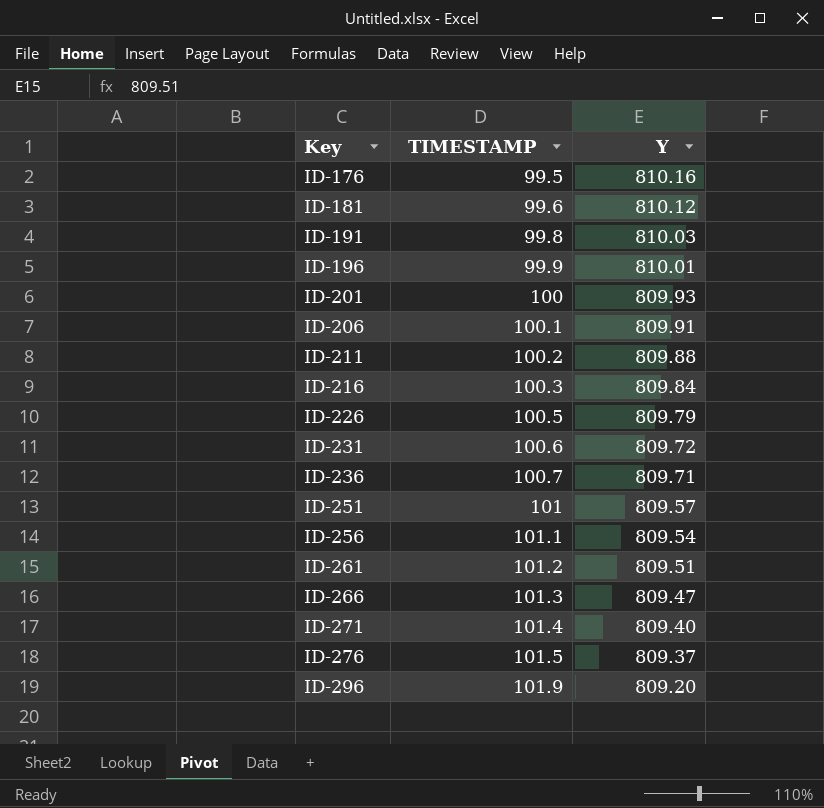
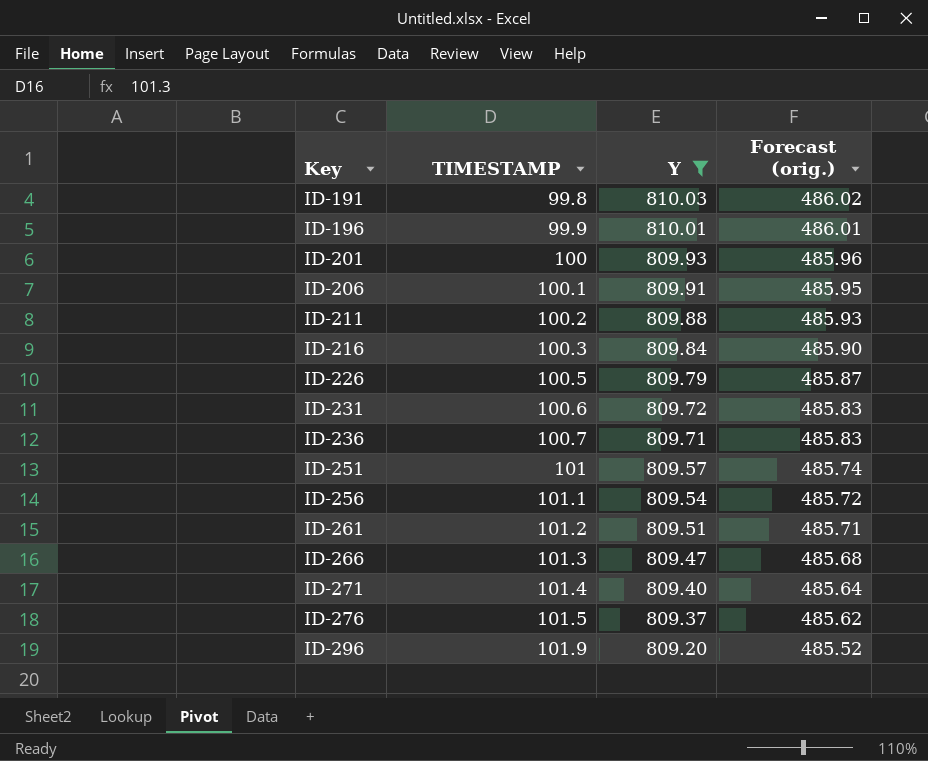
filter: none -> Y <= 810.03
column Forecast (orig.) | formula: none -> [Y] * 0.6

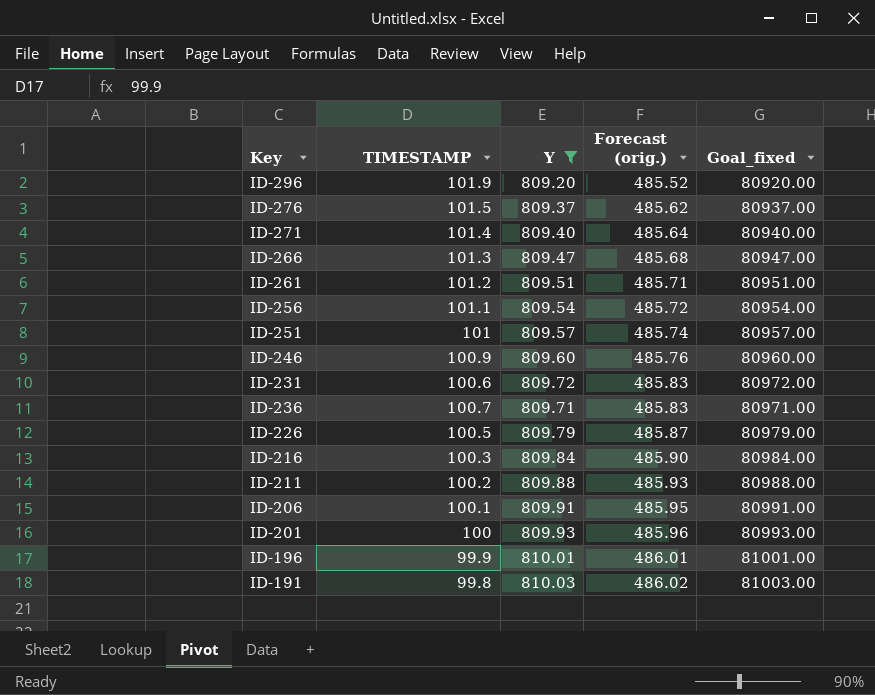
row order: Key ascending -> Forecast (orig.) ascending
column Goal_fixed | formula: none -> [Y] * 100
row ID-246: none -> 100.9 | 809.60 | 485.76 | 80960.00

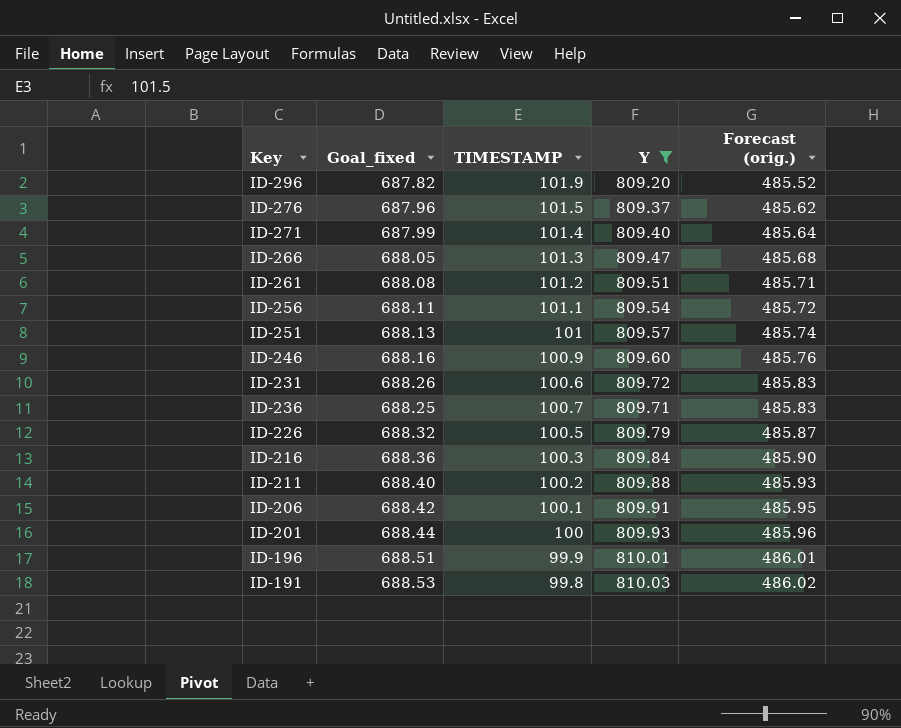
column Goal_fixed | formula: [Y] * 100 -> [Y] * 0.85
column Goal_fixed | position: 5 -> 2

